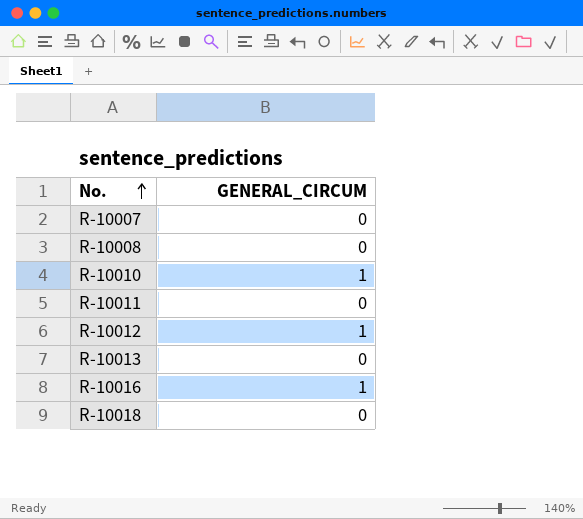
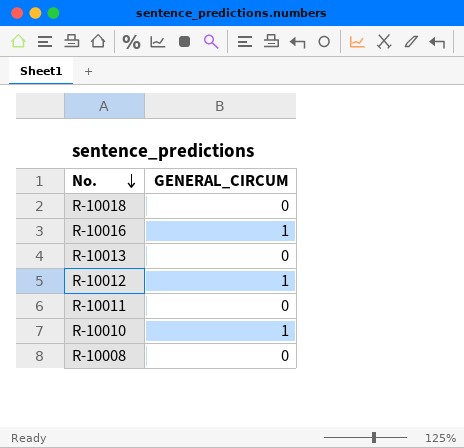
row order: No. ascending -> No. descending
row R-10007: 0 -> none

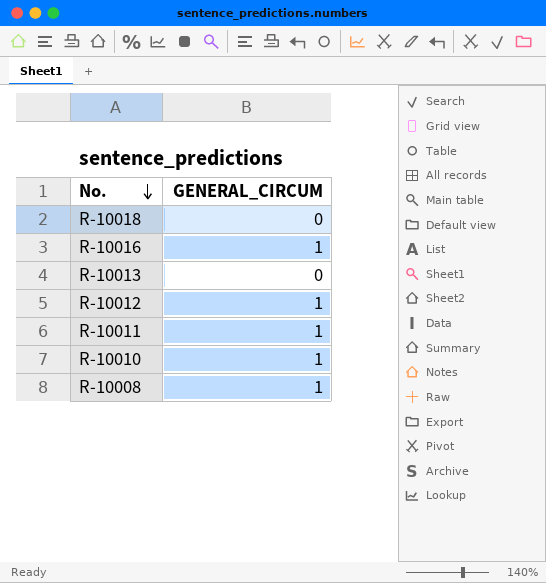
R-10011 | GENERAL_CIRCUM: 0 -> 1
R-10008 | GENERAL_CIRCUM: 0 -> 1

